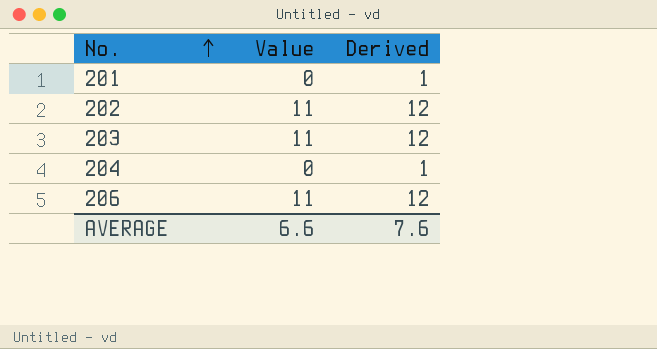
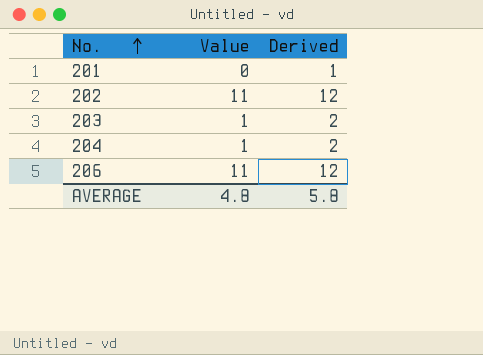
203 | Value: 11 -> 1
203 | Derived: 12 -> 2
204 | Value: 0 -> 1
204 | Derived: 1 -> 2
AVERAGE | Value: 6.6 -> 4.8
AVERAGE | Derived: 7.6 -> 5.8

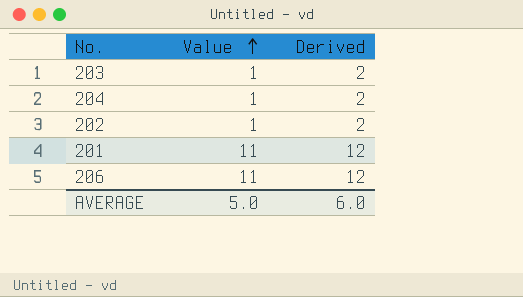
row order: No. ascending -> Value ascending
202 | Value: 11 -> 1
202 | Derived: 12 -> 2
201 | Value: 0 -> 11
201 | Derived: 1 -> 12
AVERAGE | Value: 4.8 -> 5.0
AVERAGE | Derived: 5.8 -> 6.0

